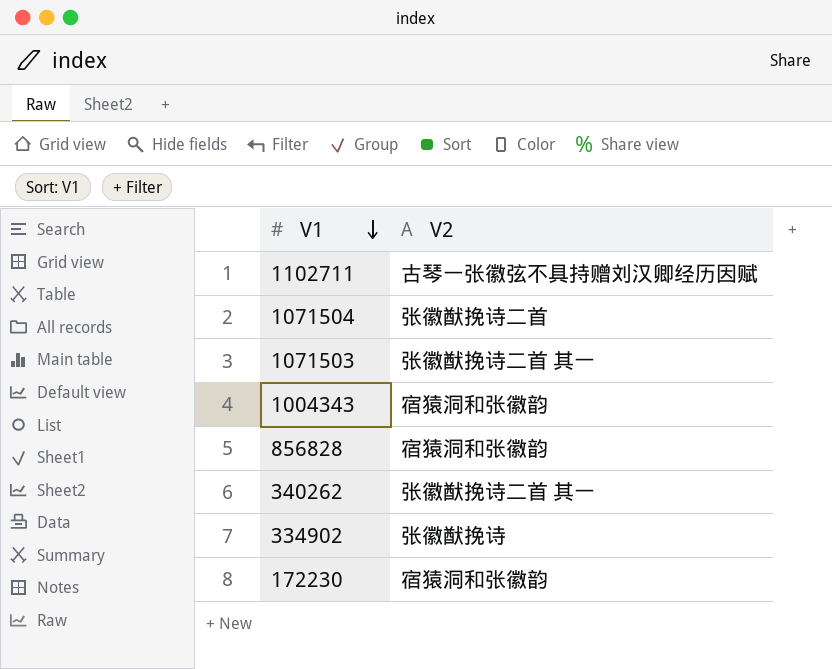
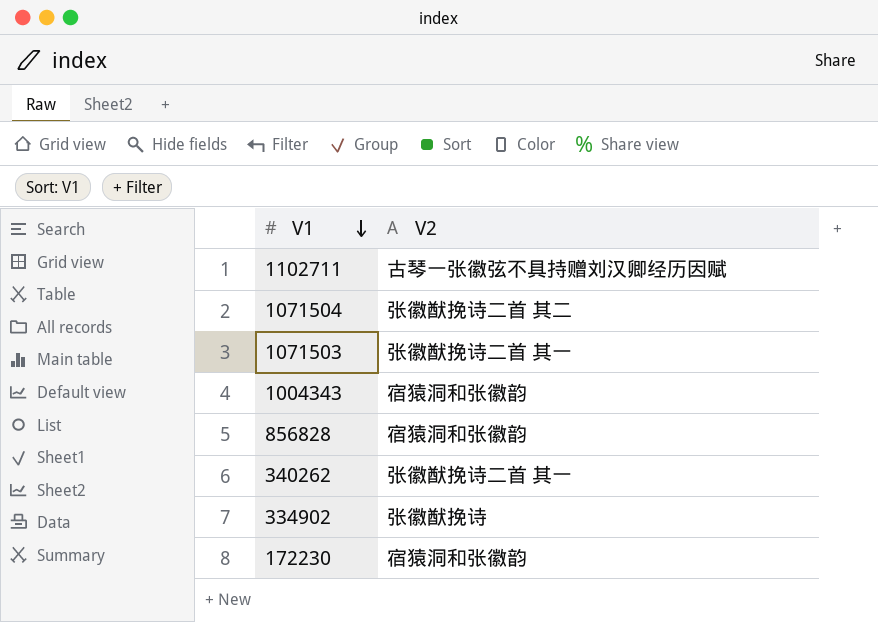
1071504 | V2: 张徽猷挽诗二首 -> 张徽猷挽诗二首 其二

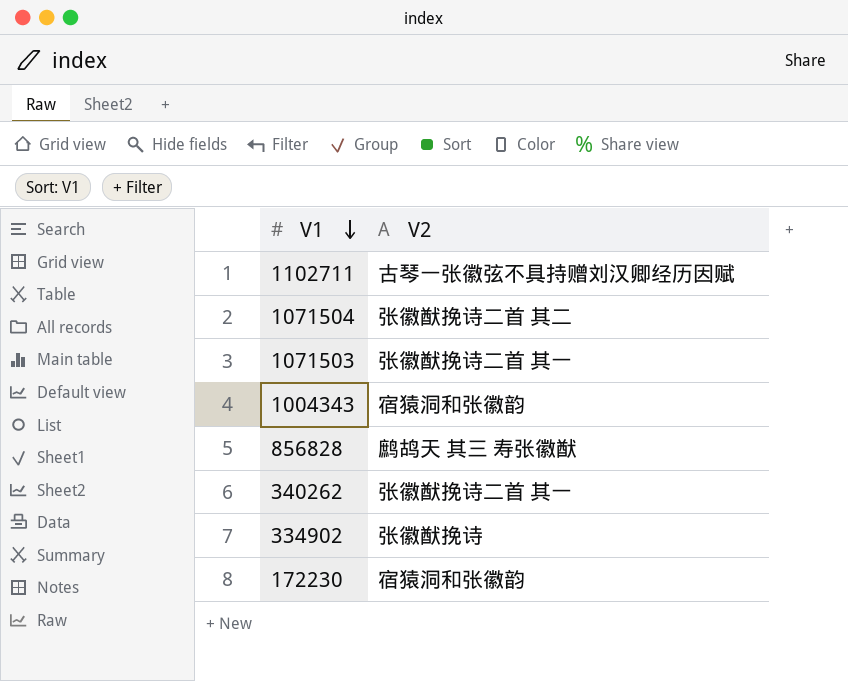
856828 | V2: 宿猿洞和张徽韵 -> 鹧鸪天 其三 寿张徽猷

